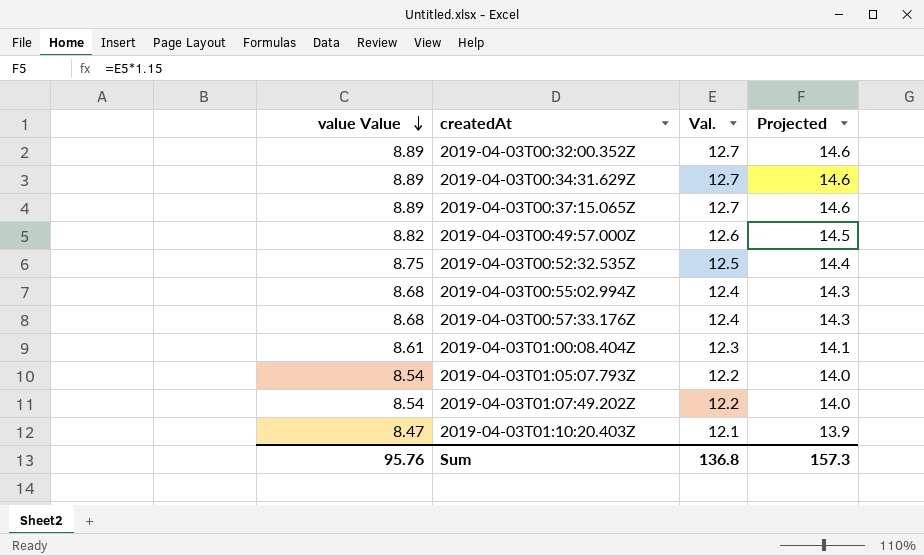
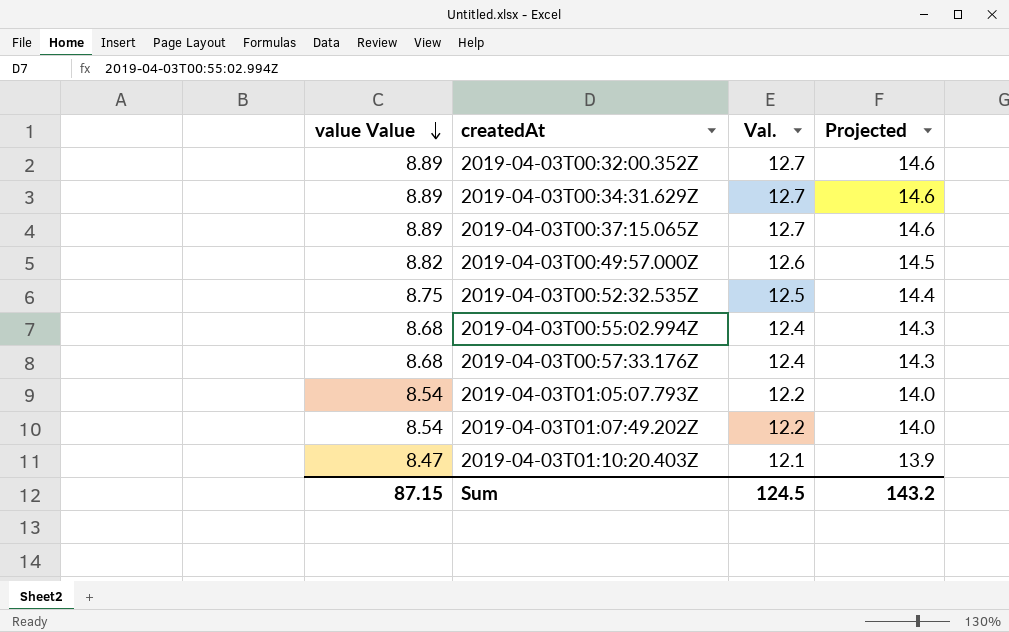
row 2019-04-03T01:00:08.404Z: 8.61 | 12.3 | 14.1 -> none
Sum | value Value: 95.76 -> 87.15
Sum | Val.: 136.8 -> 124.5
Sum | Projected: 157.3 -> 143.2

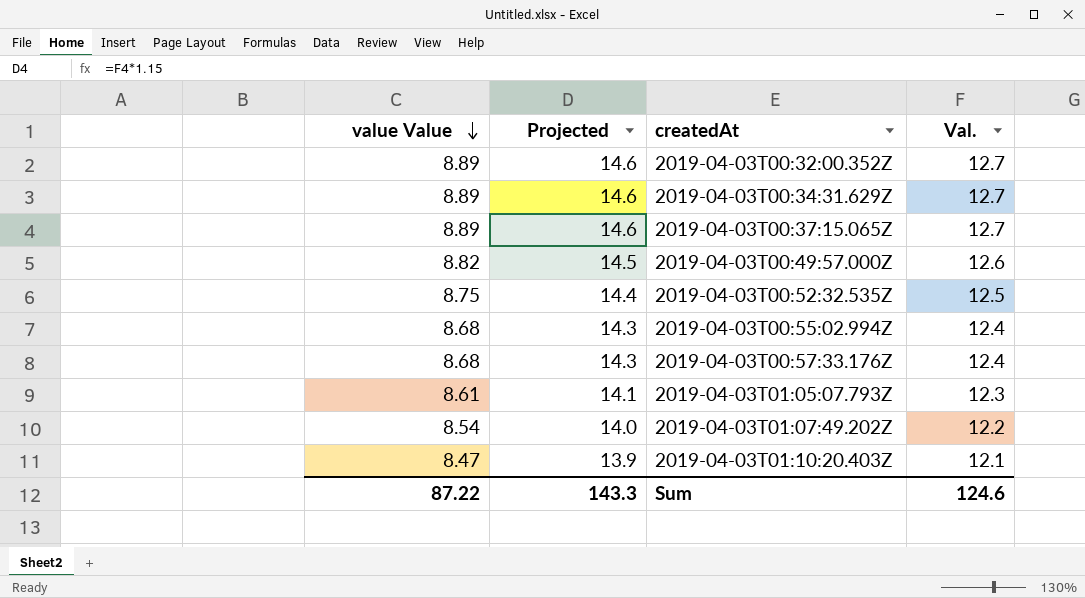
column Projected | position: 4 -> 2
2019-04-03T01:05:07.793Z | value Value: 8.54 -> 8.61
2019-04-03T01:05:07.793Z | Projected: 14.0 -> 14.1
2019-04-03T01:05:07.793Z | Val.: 12.2 -> 12.3
Sum | value Value: 87.15 -> 87.22
Sum | Projected: 143.2 -> 143.3
Sum | Val.: 124.5 -> 124.6

